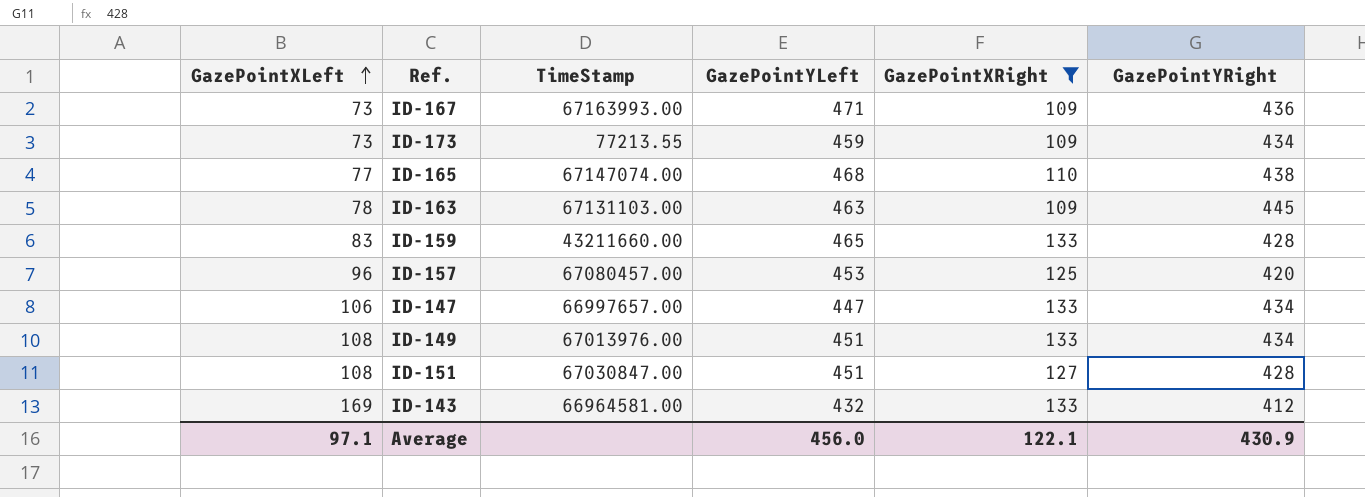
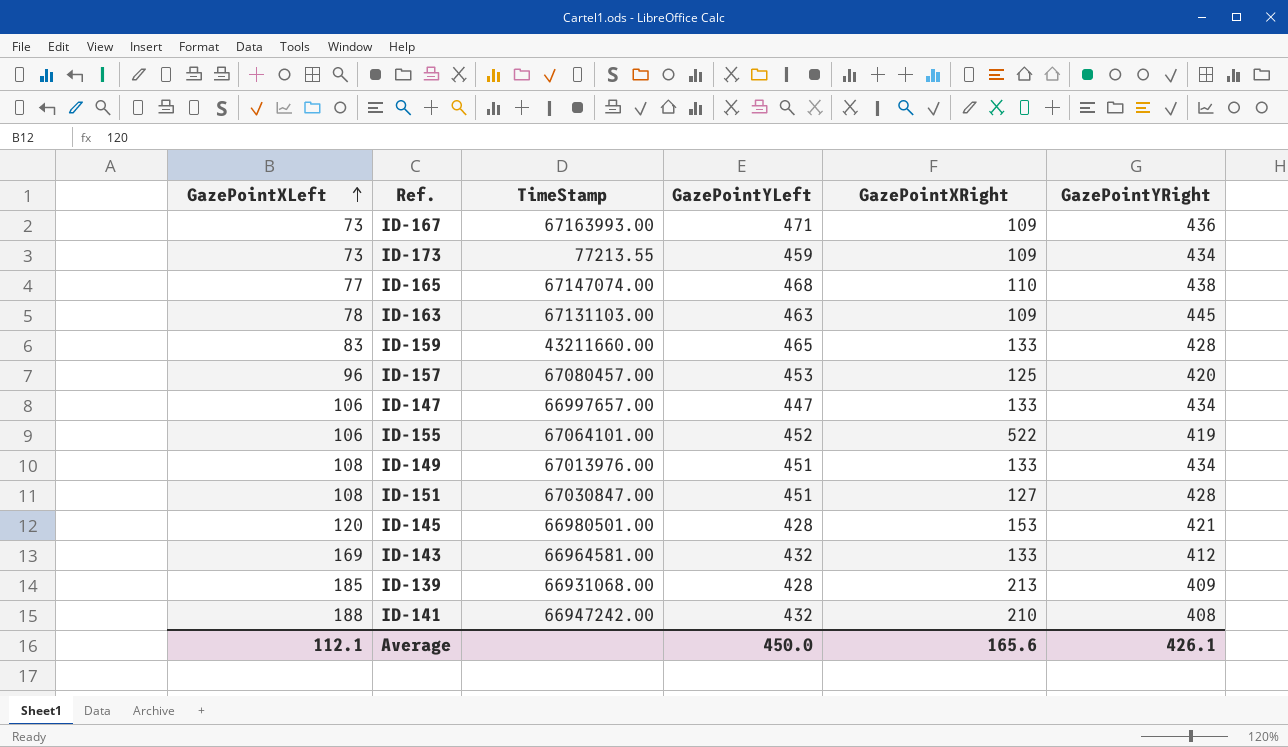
filter: GazePointXRight <= 133 -> none
Average | GazePointXLeft: 97.1 -> 112.1
Average | GazePointYLeft: 456.0 -> 450.0
Average | GazePointXRight: 122.1 -> 165.6
Average | GazePointYRight: 430.9 -> 426.1

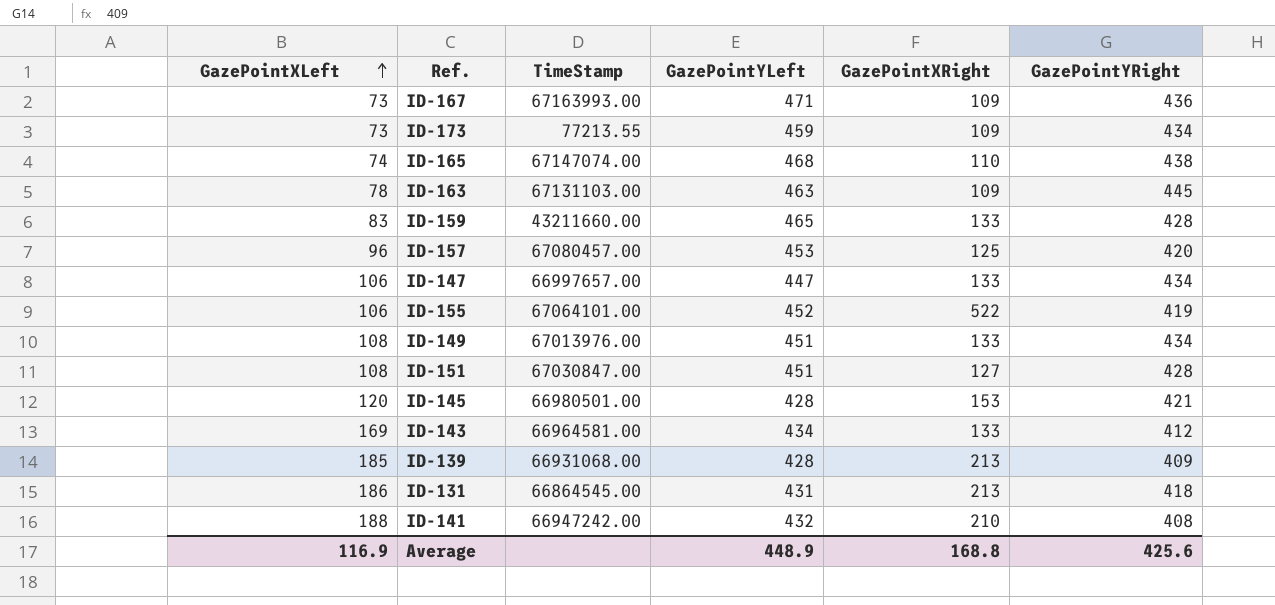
ID-165 | GazePointXLeft: 77 -> 74
ID-143 | GazePointYLeft: 432 -> 434
row ID-131: none -> 186 | 66864545.00 | 431 | 213 | 418
Average | GazePointXLeft: 112.1 -> 116.9
Average | GazePointYLeft: 450.0 -> 448.9
Average | GazePointXRight: 165.6 -> 168.8
Average | GazePointYRight: 426.1 -> 425.6

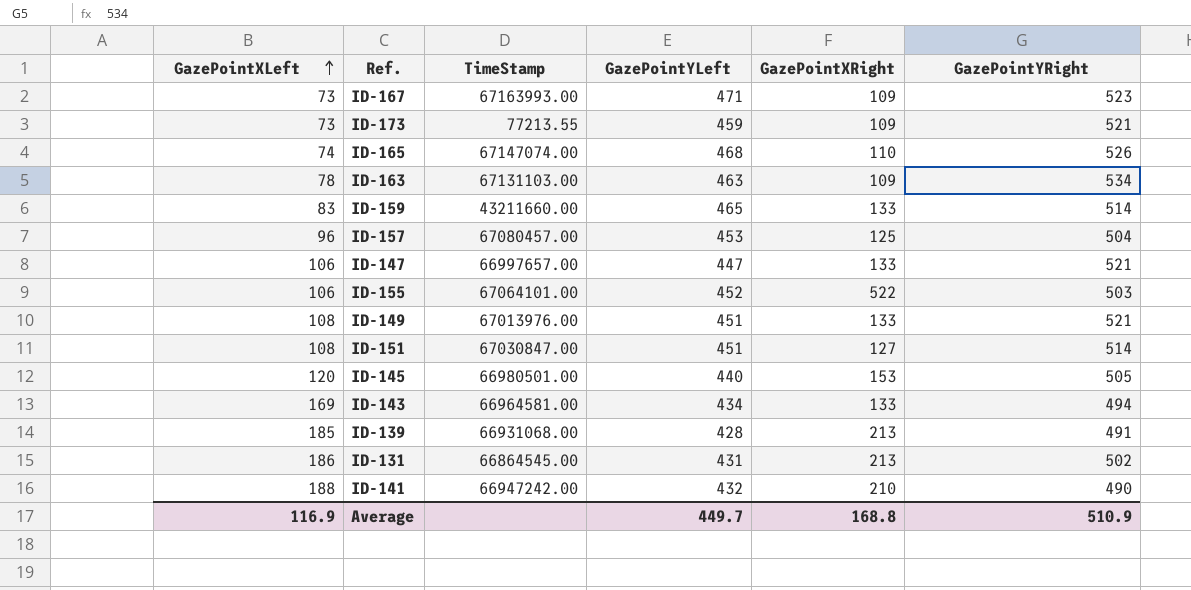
ID-167 | GazePointYRight: 436 -> 523
ID-173 | GazePointYRight: 434 -> 521
ID-165 | GazePointYRight: 438 -> 526
ID-163 | GazePointYRight: 445 -> 534
ID-159 | GazePointYRight: 428 -> 514
ID-157 | GazePointYRight: 420 -> 504
ID-147 | GazePointYRight: 434 -> 521
ID-155 | GazePointYRight: 419 -> 503
ID-149 | GazePointYRight: 434 -> 521
ID-151 | GazePointYRight: 428 -> 514
ID-145 | GazePointYLeft: 428 -> 440
ID-145 | GazePointYRight: 421 -> 505
ID-143 | GazePointYRight: 412 -> 494
ID-139 | GazePointYRight: 409 -> 491
ID-131 | GazePointYRight: 418 -> 502
ID-141 | GazePointYRight: 408 -> 490
Average | GazePointYLeft: 448.9 -> 449.7
Average | GazePointYRight: 425.6 -> 510.9

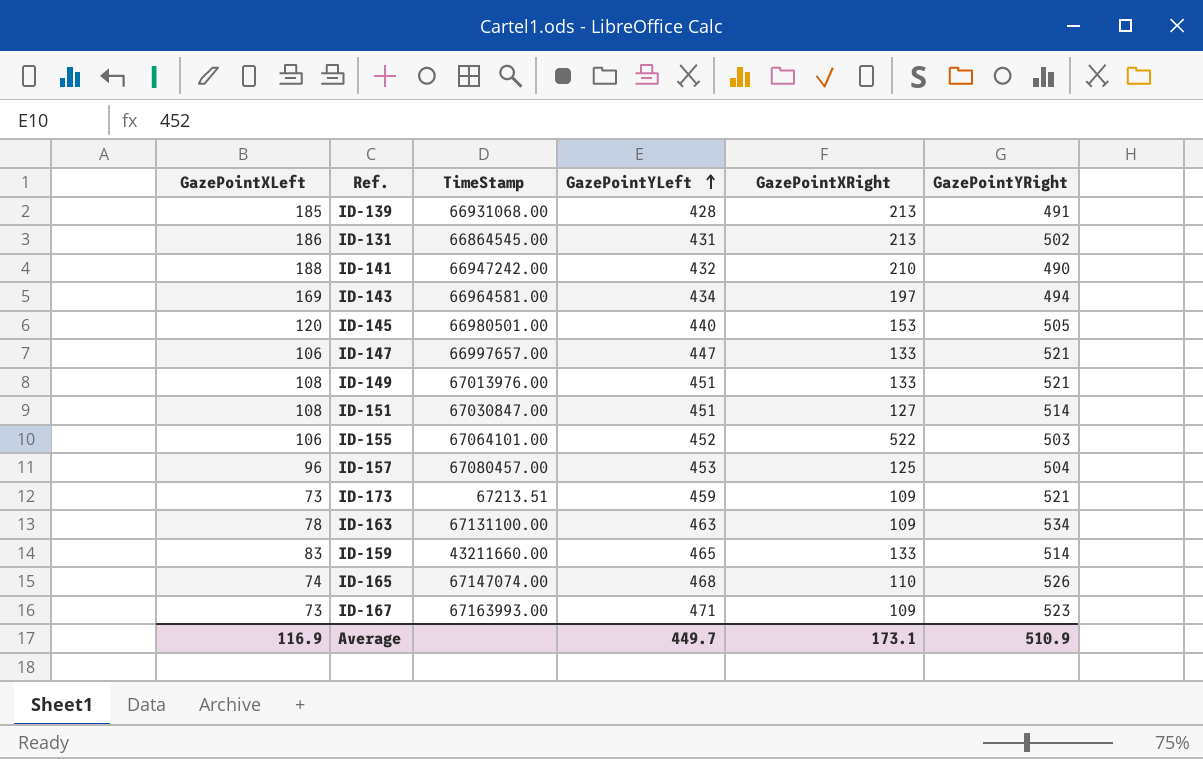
row order: GazePointXLeft ascending -> GazePointYLeft ascending
ID-143 | GazePointXRight: 133 -> 197
ID-173 | TimeStamp: 77213.55 -> 67213.51
ID-163 | TimeStamp: 67131103.00 -> 67131100.00
Average | GazePointXRight: 168.8 -> 173.1

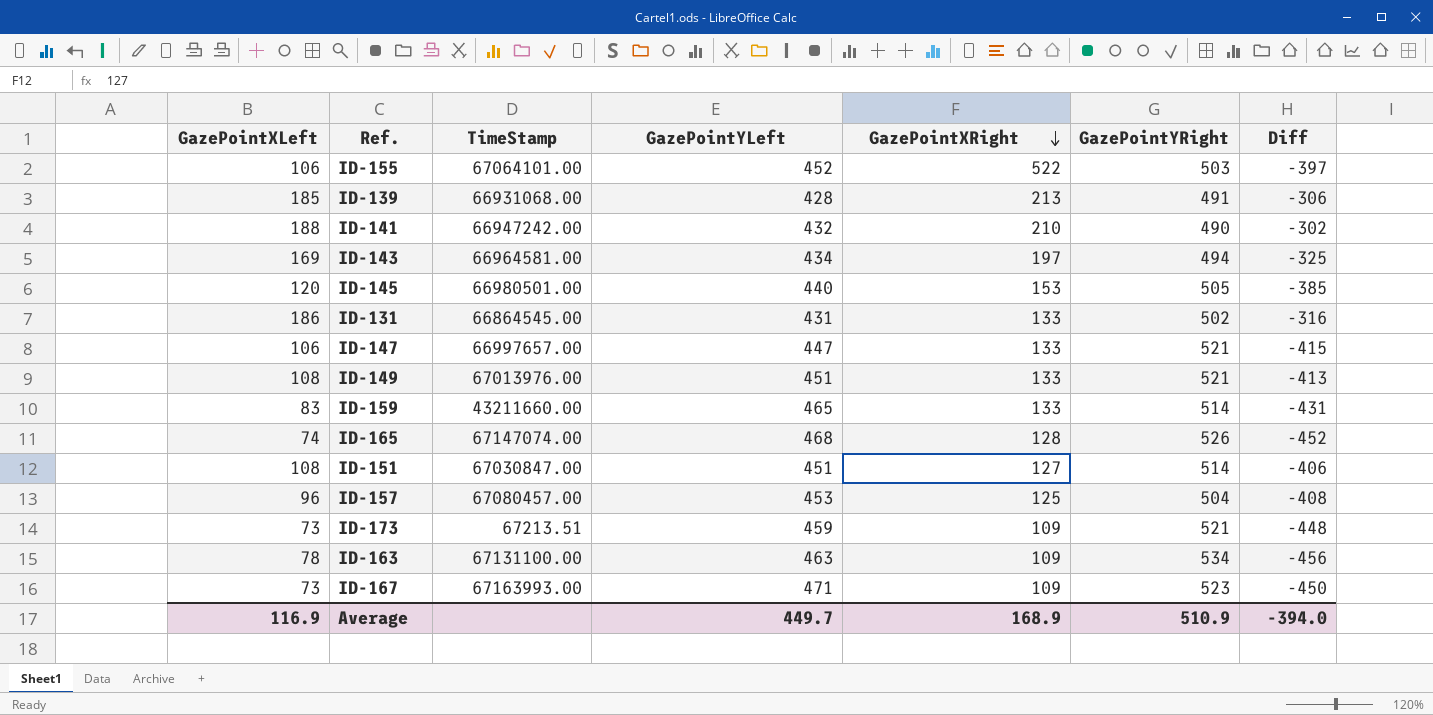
row order: GazePointYLeft ascending -> GazePointXRight descending
column Diff | formula: none -> [GazePointXLeft] - [GazePointYRight]
ID-131 | GazePointXRight: 213 -> 133
ID-165 | GazePointXRight: 110 -> 128
Average | GazePointXRight: 173.1 -> 168.9

